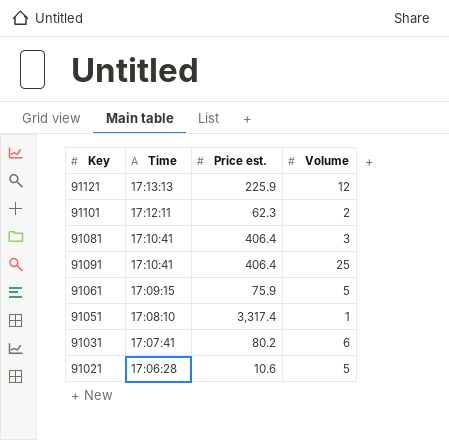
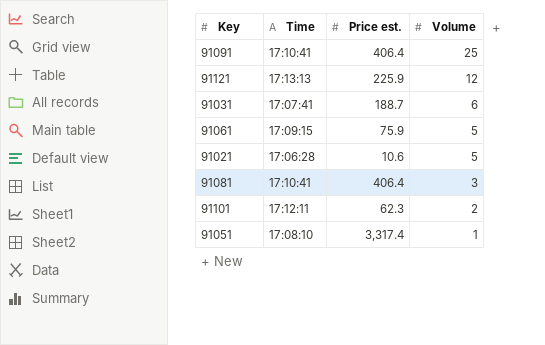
row order: Time descending -> Volume descending
91031 | Price est.: 80.2 -> 188.7

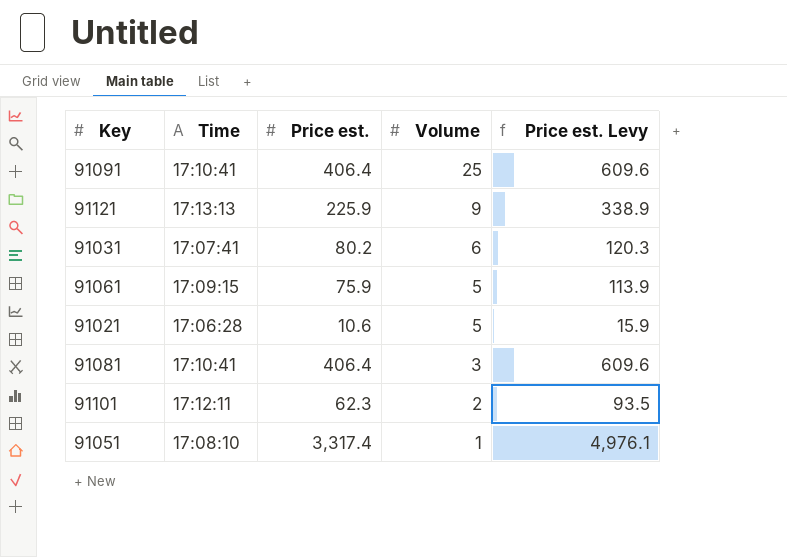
column Price est. Levy | formula: none -> [Price est.] * 1.5
91121 | Volume: 12 -> 9
91031 | Price est.: 188.7 -> 80.2

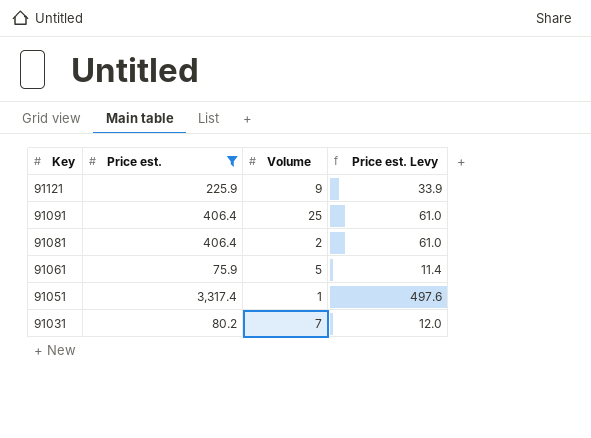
filter: none -> Price est. >= 75.9
row order: Volume descending -> Key descending
column Time | position: 2 -> none
column Price est. Levy | formula: [Price est.] * 1.5 -> [Price est.] * 0.15
91081 | Volume: 3 -> 2
91031 | Volume: 6 -> 7

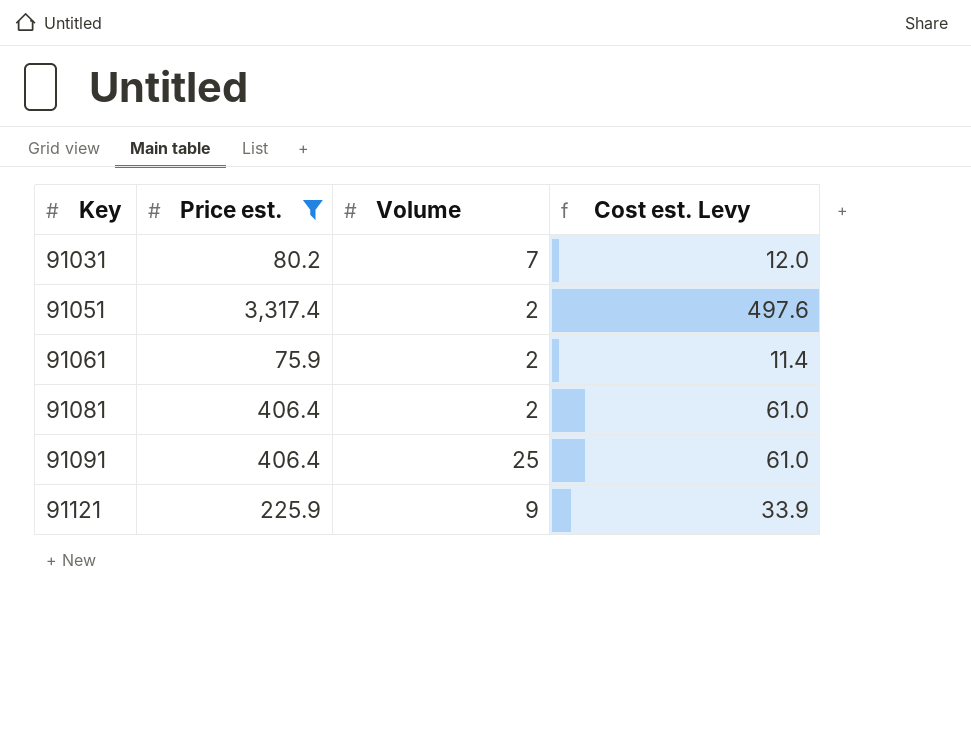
row order: Key descending -> Key ascending
column name: Price est. Levy -> Cost est. Levy
91051 | Volume: 1 -> 2
91061 | Volume: 5 -> 2

